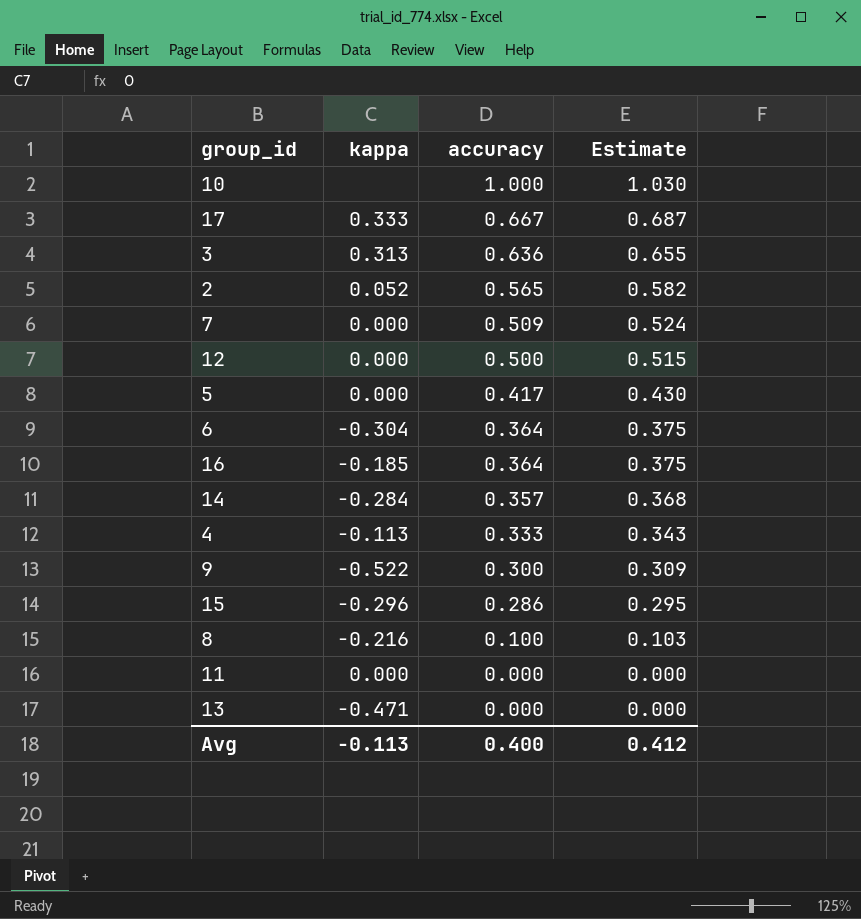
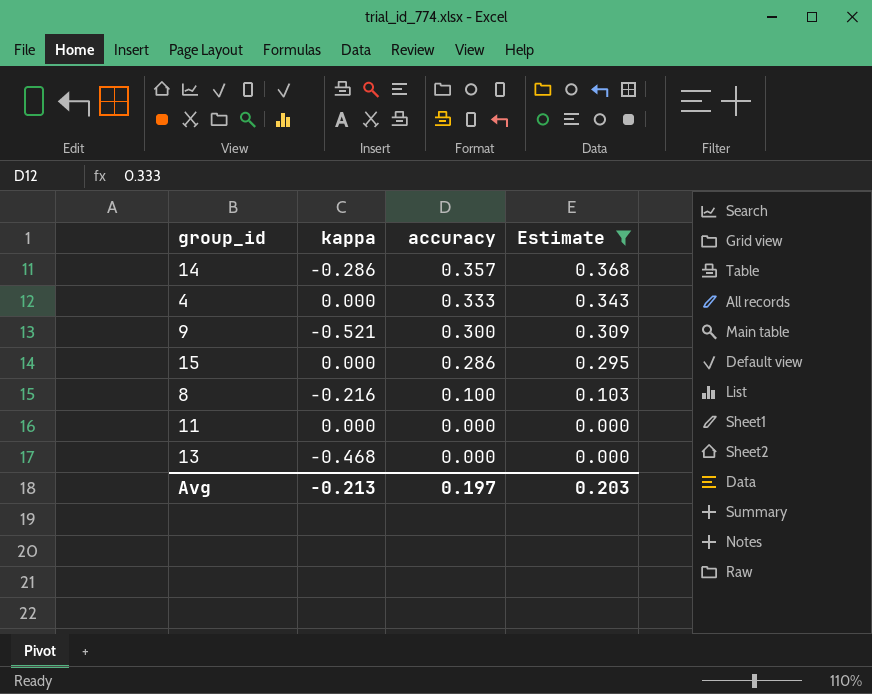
filter: none -> Estimate <= 0.368
14 | kappa: -0.284 -> -0.286
4 | kappa: -0.113 -> 0.000
9 | kappa: -0.522 -> -0.521
15 | kappa: -0.296 -> 0.000
13 | kappa: -0.471 -> -0.468
Avg | kappa: -0.113 -> -0.213
Avg | accuracy: 0.400 -> 0.197
Avg | Estimate: 0.412 -> 0.203

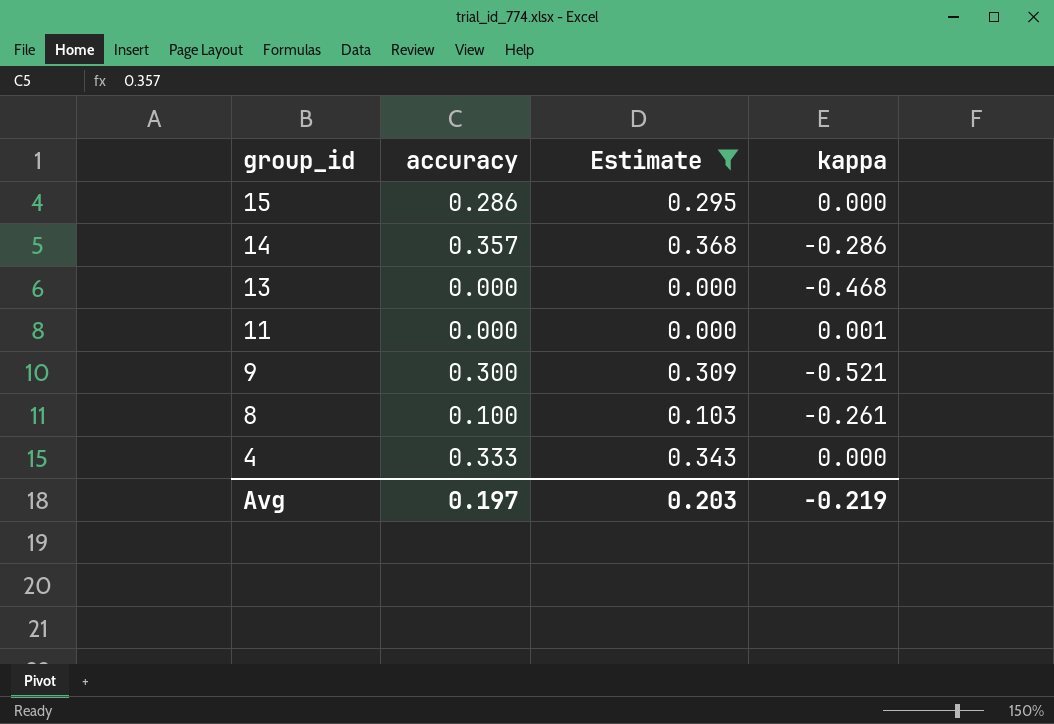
row order: accuracy descending -> group_id descending
column kappa | position: 2 -> 4
11 | kappa: 0.000 -> 0.001
8 | kappa: -0.216 -> -0.261
Avg | kappa: -0.213 -> -0.219

